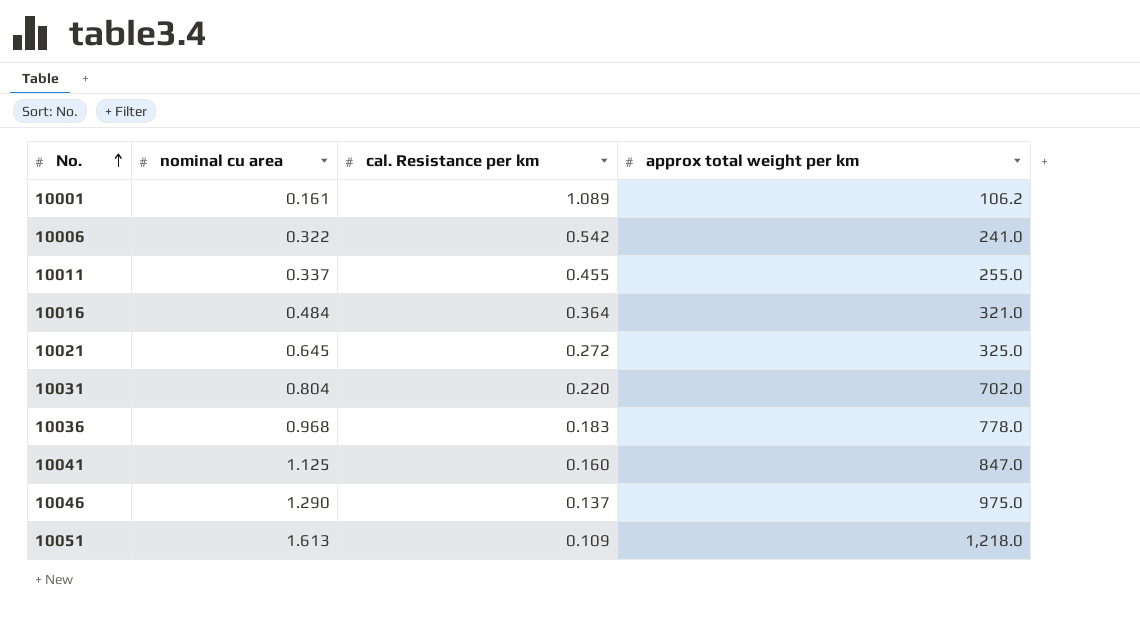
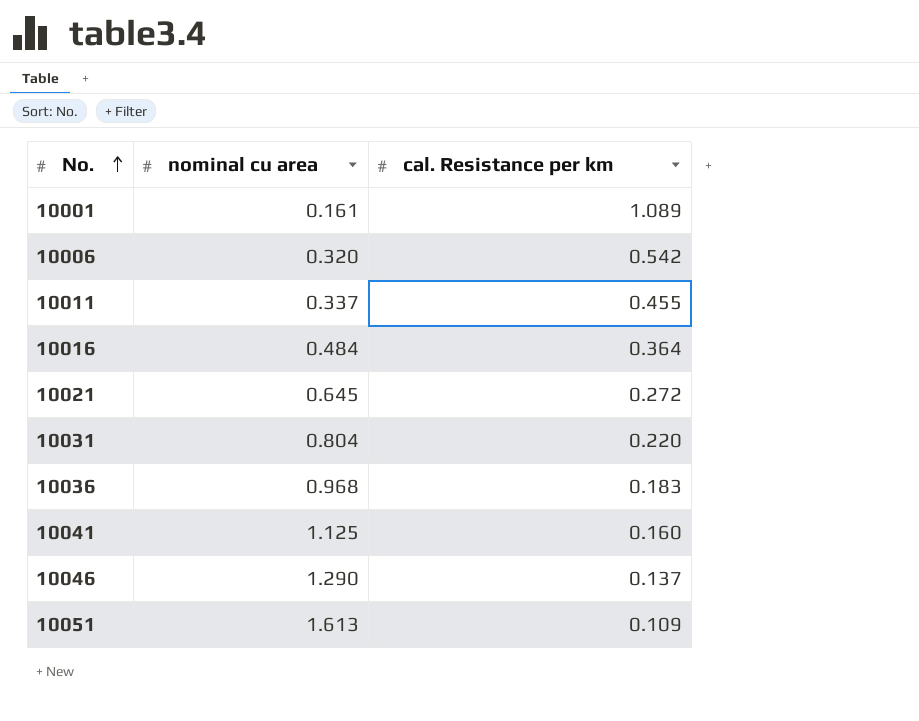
column approx total weight per km | position: 4 -> none
10006 | nominal cu area: 0.322 -> 0.320

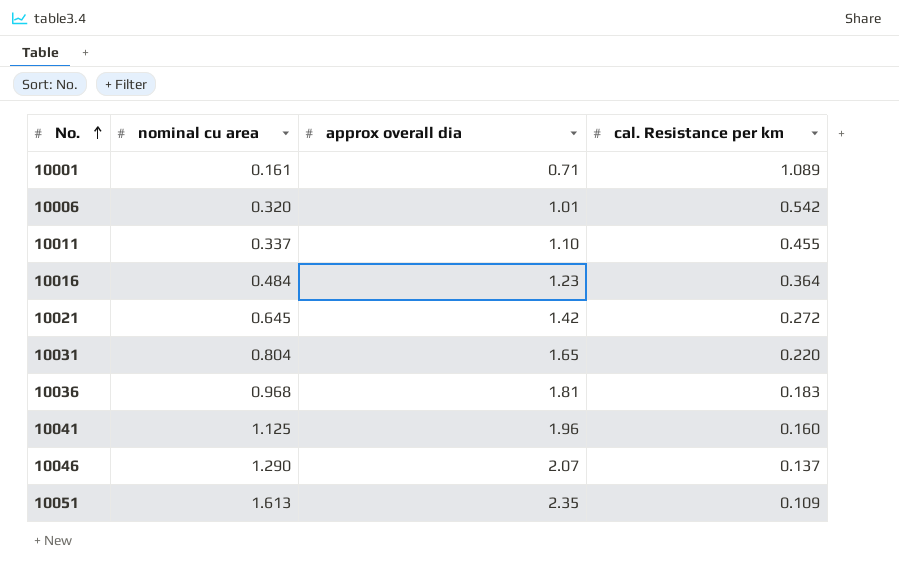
column approx overall dia | position: none -> 3

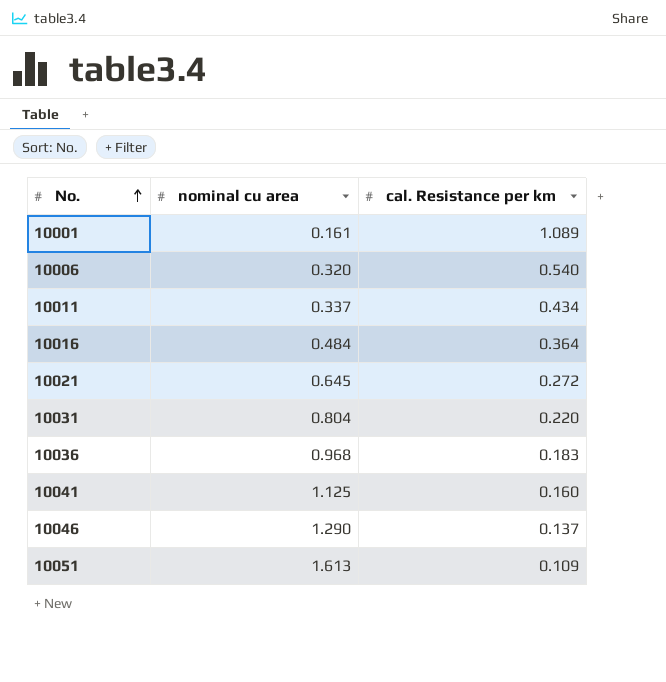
column approx overall dia | position: 3 -> none
10006 | cal. Resistance per km: 0.542 -> 0.540
10011 | cal. Resistance per km: 0.455 -> 0.434

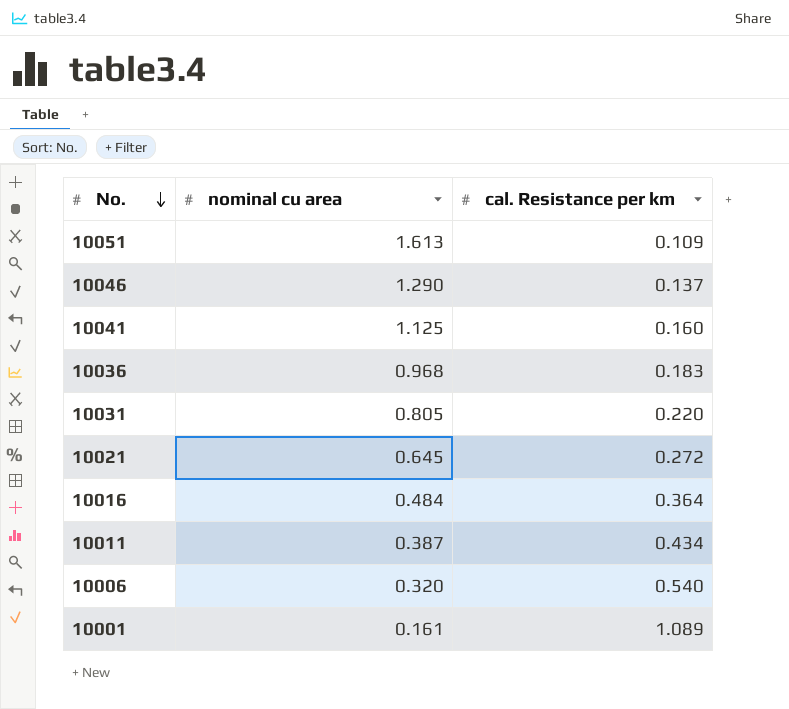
row order: No. ascending -> No. descending
10031 | nominal cu area: 0.804 -> 0.805
10011 | nominal cu area: 0.337 -> 0.387

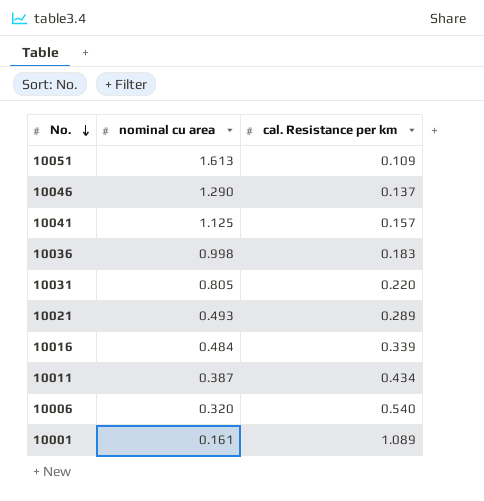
10041 | cal. Resistance per km: 0.160 -> 0.157
10036 | nominal cu area: 0.968 -> 0.998
10021 | nominal cu area: 0.645 -> 0.493
10021 | cal. Resistance per km: 0.272 -> 0.289
10016 | cal. Resistance per km: 0.364 -> 0.339

